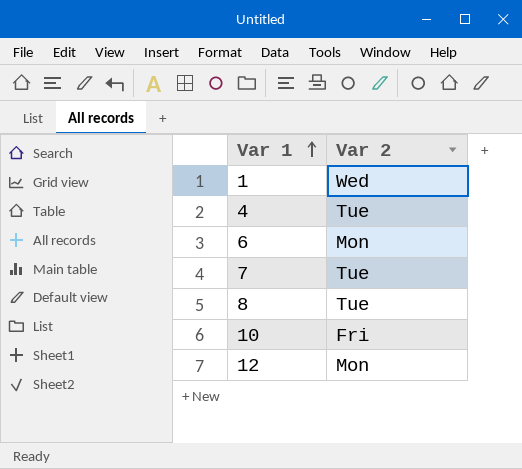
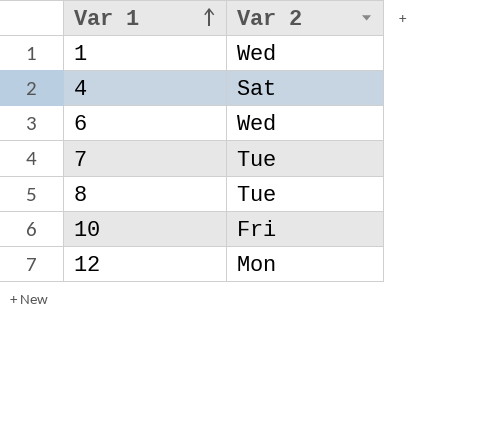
4 | Var 2: Tue -> Sat
6 | Var 2: Mon -> Wed

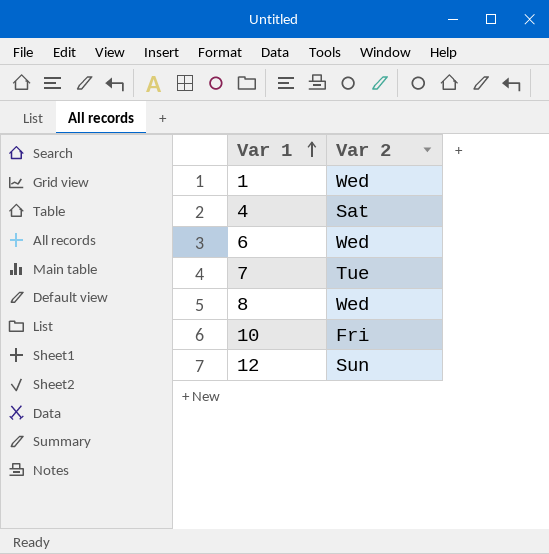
8 | Var 2: Tue -> Wed
12 | Var 2: Mon -> Sun

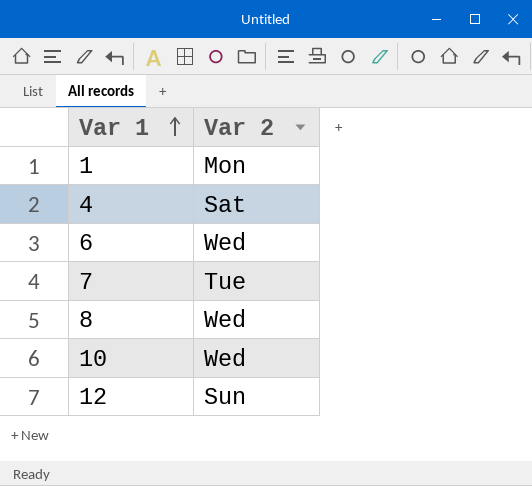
1 | Var 2: Wed -> Mon
10 | Var 2: Fri -> Wed

